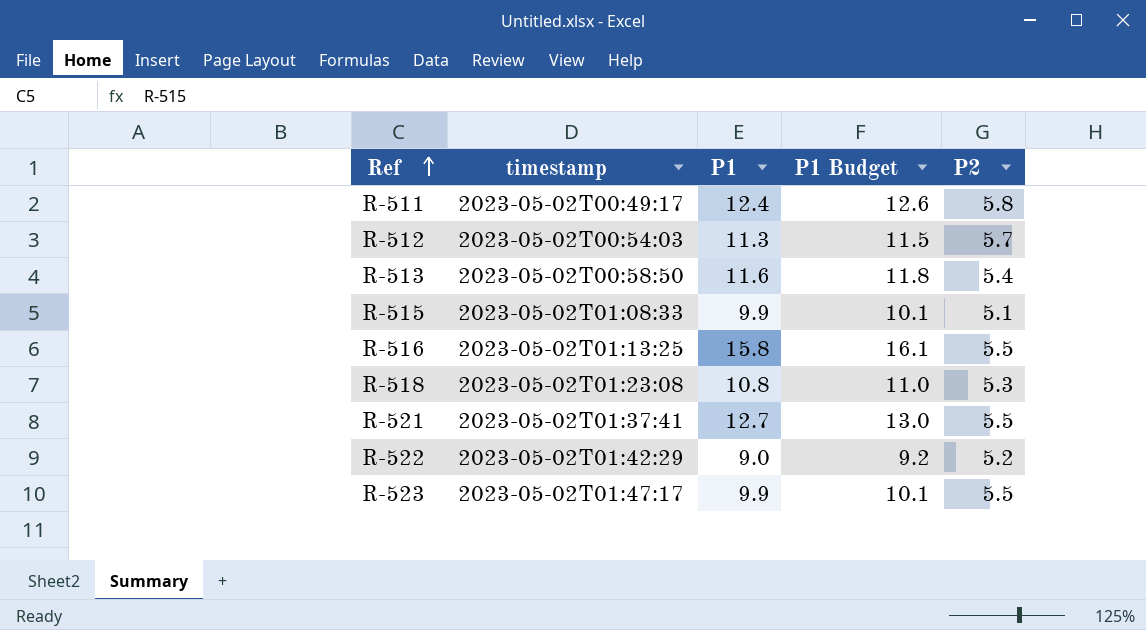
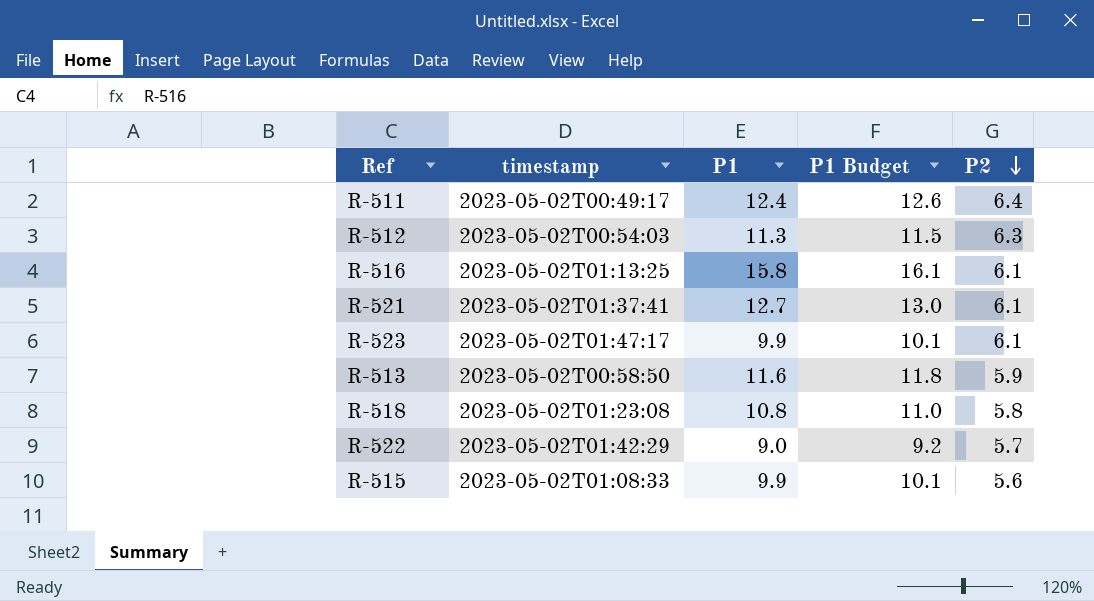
row order: Ref ascending -> P2 descending
R-511 | P2: 5.8 -> 6.4
R-512 | P2: 5.7 -> 6.3
R-516 | P2: 5.5 -> 6.1
R-521 | P2: 5.5 -> 6.1
R-523 | P2: 5.5 -> 6.1
R-513 | P2: 5.4 -> 5.9
R-518 | P2: 5.3 -> 5.8
R-522 | P2: 5.2 -> 5.7
R-515 | P2: 5.1 -> 5.6

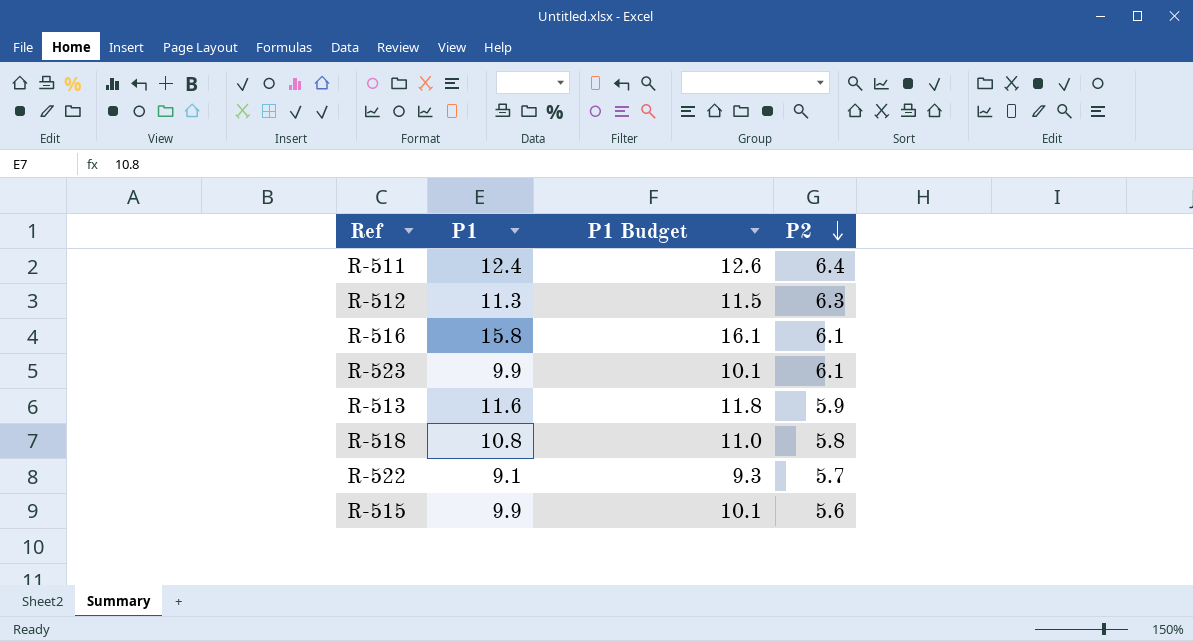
column timestamp | position: 2 -> none
row R-521: 2023-05-02T01:37:41 | 12.7 | 13.0 | 6.1 -> none
R-522 | P1: 9.0 -> 9.1
R-522 | P1 Budget: 9.2 -> 9.3

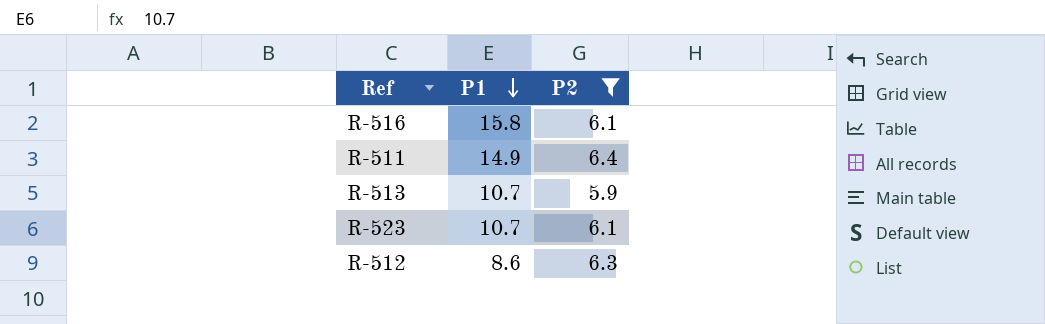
filter: none -> P2 >= 5.9
row order: P2 descending -> P1 descending
column P1 Budget | formula: [P1] * 1.02 -> none
R-511 | P1: 12.4 -> 14.9
R-513 | P1: 11.6 -> 10.7
R-523 | P1: 9.9 -> 10.7
R-512 | P1: 11.3 -> 8.6

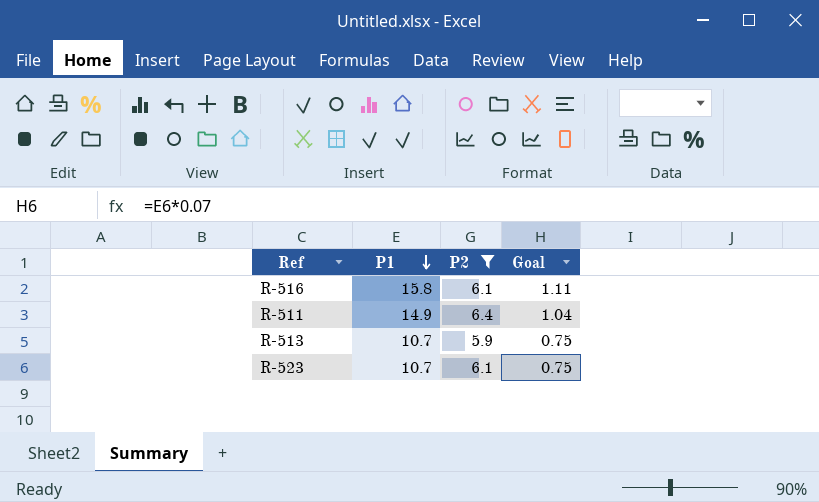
column Goal | formula: none -> [P1] * 0.07
row R-512: 8.6 | 6.3 -> none

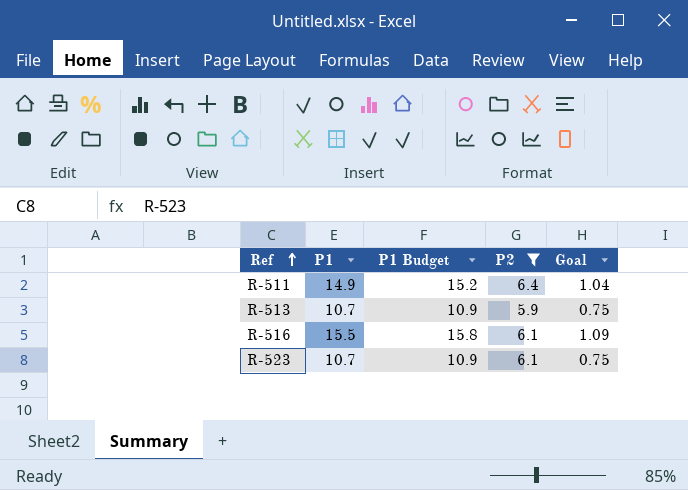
row order: P1 descending -> Ref ascending
column P1 Budget | formula: none -> [P1] * 1.02
R-516 | P1: 15.8 -> 15.5
R-516 | Goal: 1.11 -> 1.09

